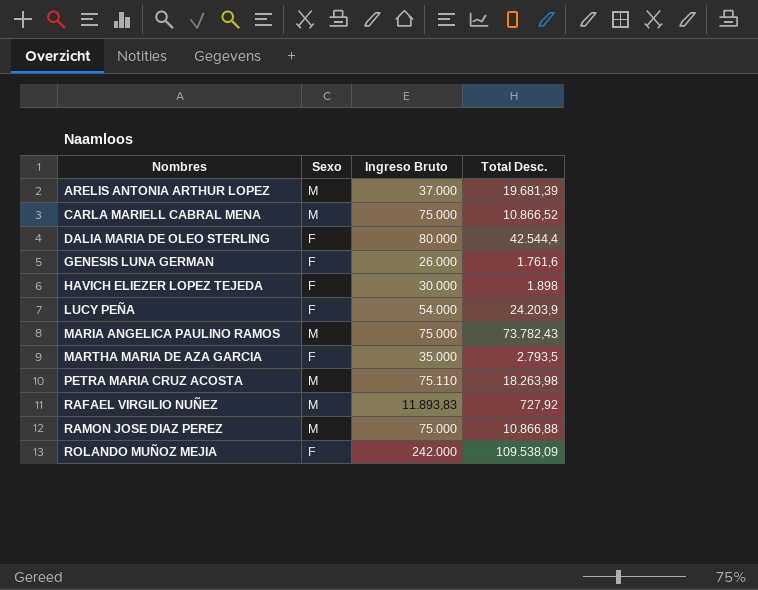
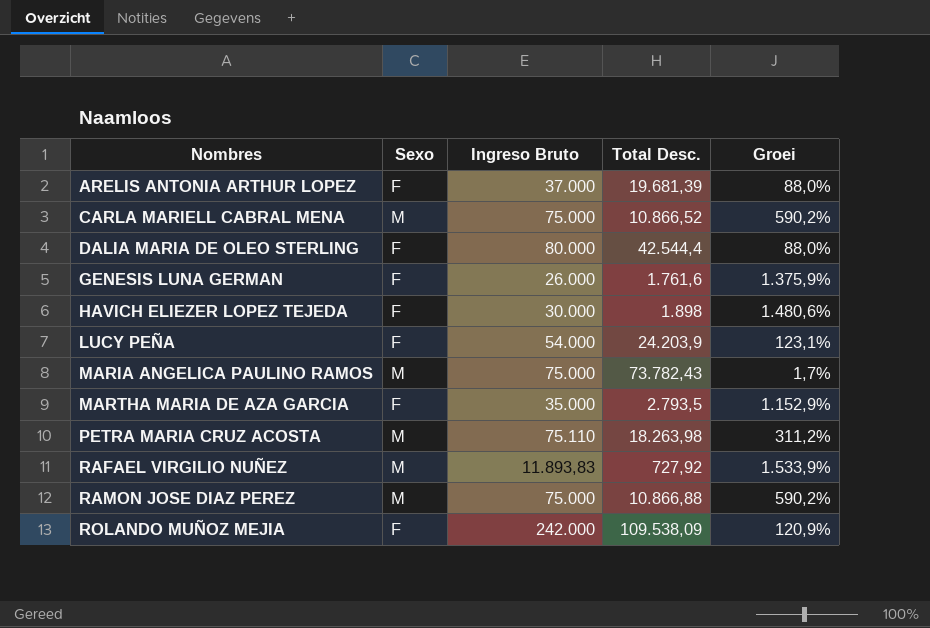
column Groei | formula: none -> ([Ingreso Bruto] - [Total Desc.]) / [Total Desc.]
ARELIS ANTONIA ARTHUR LOPEZ | Sexo: M -> F

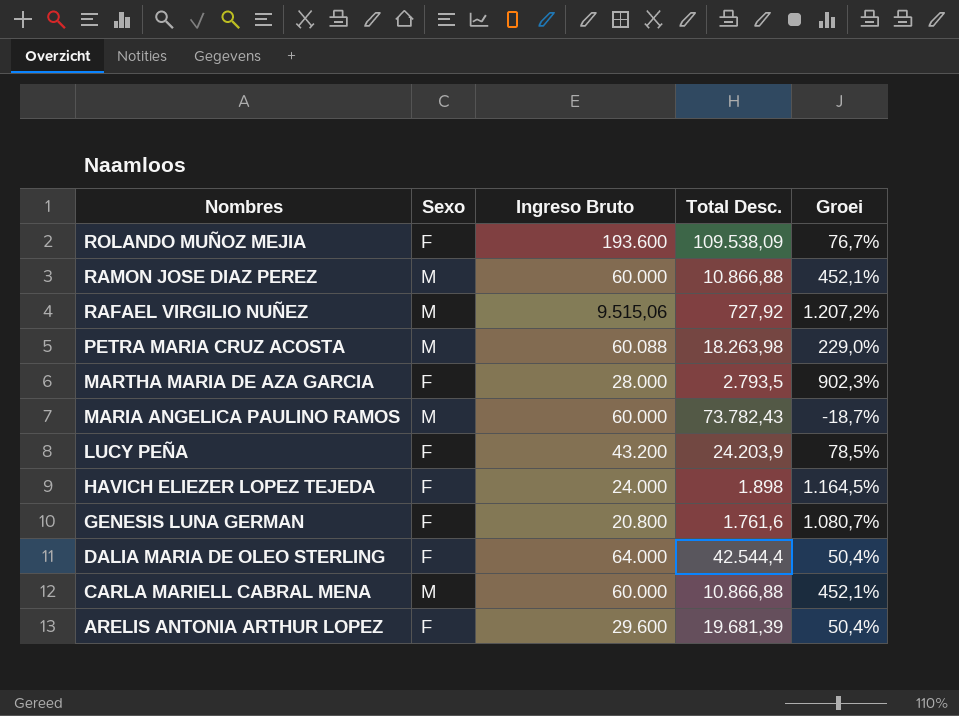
row order: Nombres ascending -> Nombres descending
ROLANDO MUÑOZ MEJIA | Ingreso Bruto: 242.000 -> 193.600
ROLANDO MUÑOZ MEJIA | Groei: 120,9% -> 76,7%
RAMON JOSE DIAZ PEREZ | Ingreso Bruto: 75.000 -> 60.000
RAMON JOSE DIAZ PEREZ | Groei: 590,2% -> 452,1%
RAFAEL VIRGILIO NUÑEZ | Ingreso Bruto: 11.893,83 -> 9.515,06
RAFAEL VIRGILIO NUÑEZ | Groei: 1.533,9% -> 1.207,2%
PETRA MARIA CRUZ ACOSTA | Ingreso Bruto: 75.110 -> 60.088
PETRA MARIA CRUZ ACOSTA | Groei: 311,2% -> 229,0%
MARTHA MARIA DE AZA GARCIA | Ingreso Bruto: 35.000 -> 28.000
MARTHA MARIA DE AZA GARCIA | Groei: 1.152,9% -> 902,3%
MARIA ANGELICA PAULINO RAMOS | Ingreso Bruto: 75.000 -> 60.000
MARIA ANGELICA PAULINO RAMOS | Groei: 1,7% -> -18,7%
LUCY PEÑA | Ingreso Bruto: 54.000 -> 43.200
LUCY PEÑA | Groei: 123,1% -> 78,5%
HAVICH ELIEZER LOPEZ TEJEDA | Ingreso Bruto: 30.000 -> 24.000
HAVICH ELIEZER LOPEZ TEJEDA | Groei: 1.480,6% -> 1.164,5%
GENESIS LUNA GERMAN | Ingreso Bruto: 26.000 -> 20.800
GENESIS LUNA GERMAN | Groei: 1.375,9% -> 1.080,7%
DALIA MARIA DE OLEO STERLING | Ingreso Bruto: 80.000 -> 64.000
DALIA MARIA DE OLEO STERLING | Groei: 88,0% -> 50,4%
CARLA MARIELL CABRAL MENA | Ingreso Bruto: 75.000 -> 60.000
CARLA MARIELL CABRAL MENA | Total Desc.: 10.866,52 -> 10.866,88
CARLA MARIELL CABRAL MENA | Groei: 590,2% -> 452,1%
ARELIS ANTONIA ARTHUR LOPEZ | Ingreso Bruto: 37.000 -> 29.600
ARELIS ANTONIA ARTHUR LOPEZ | Groei: 88,0% -> 50,4%

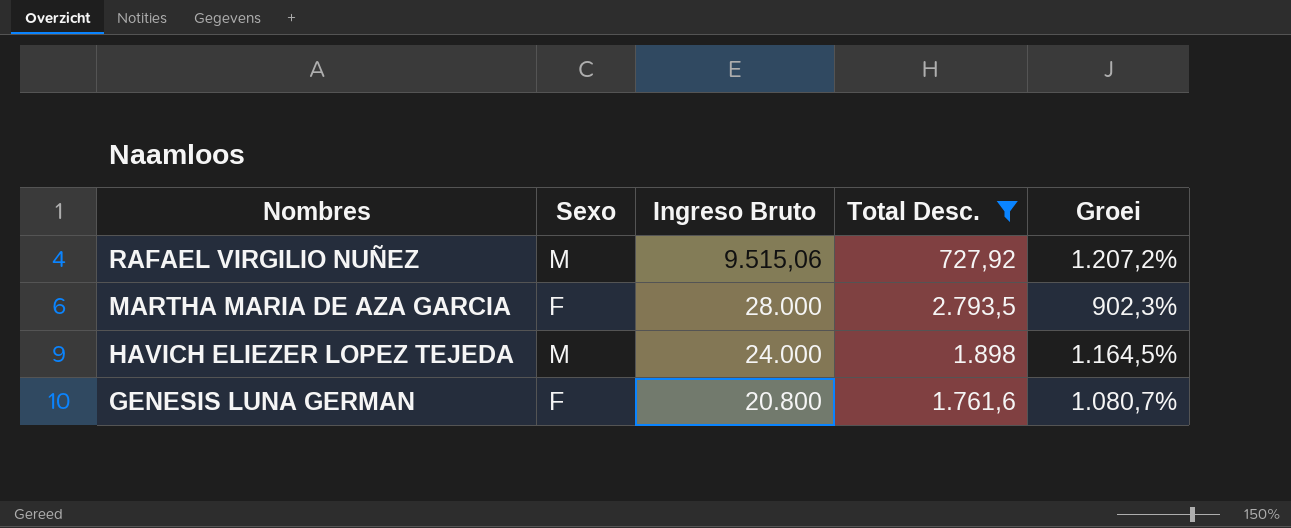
filter: none -> Total Desc. <= 2.793,5
HAVICH ELIEZER LOPEZ TEJEDA | Sexo: F -> M

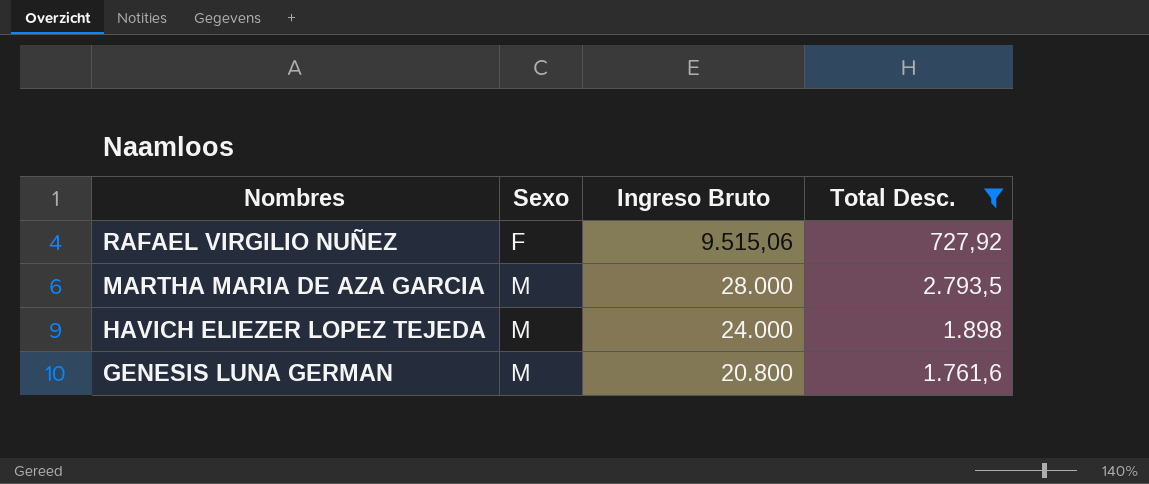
column Groei | formula: ([Ingreso Bruto] - [Total Desc.]) / [Total Desc.] -> none
RAFAEL VIRGILIO NUÑEZ | Sexo: M -> F
MARTHA MARIA DE AZA GARCIA | Sexo: F -> M
GENESIS LUNA GERMAN | Sexo: F -> M

